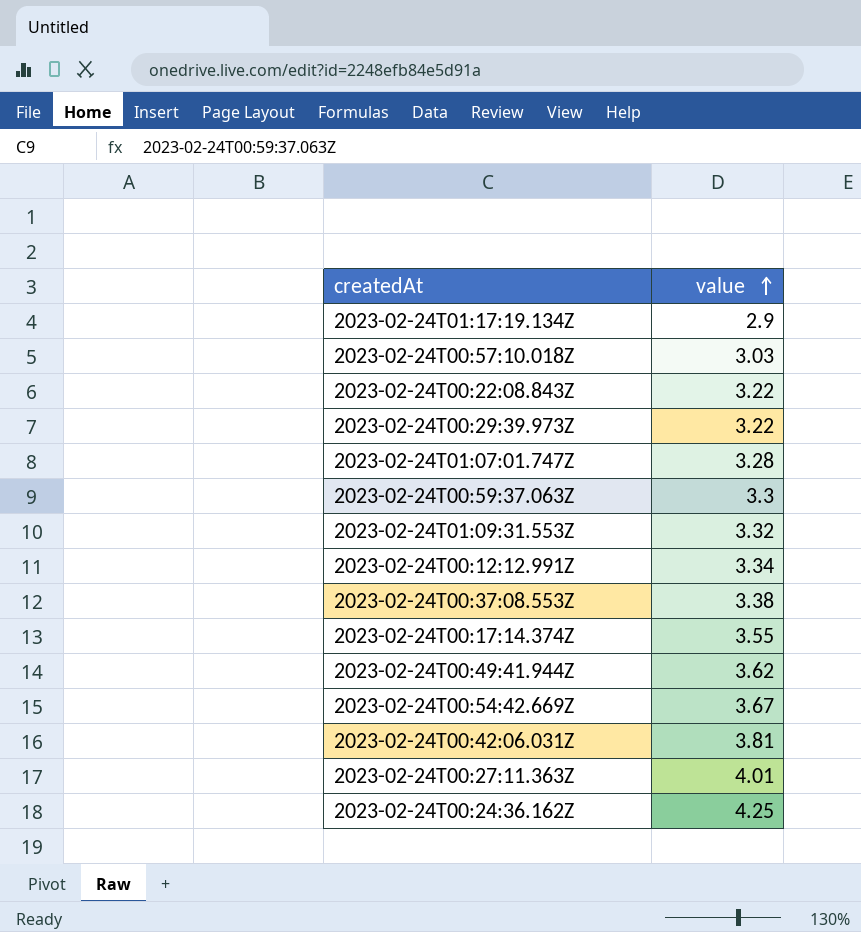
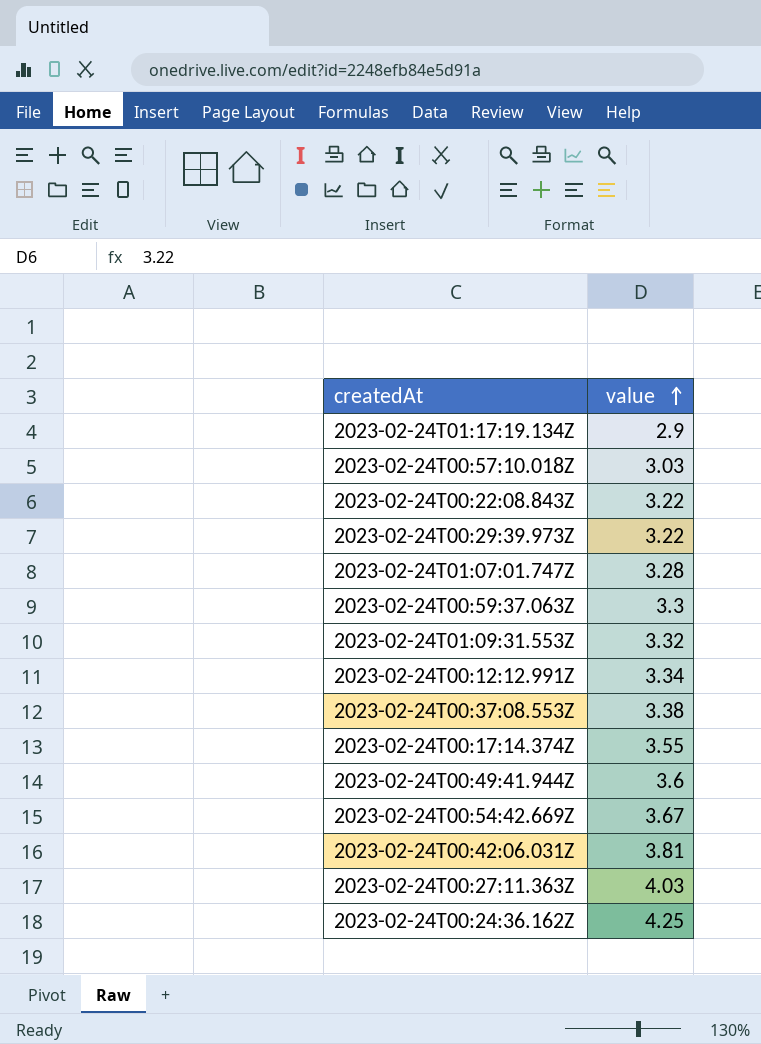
2023-02-24T00:49:41.944Z | value: 3.62 -> 3.6
2023-02-24T00:27:11.363Z | value: 4.01 -> 4.03

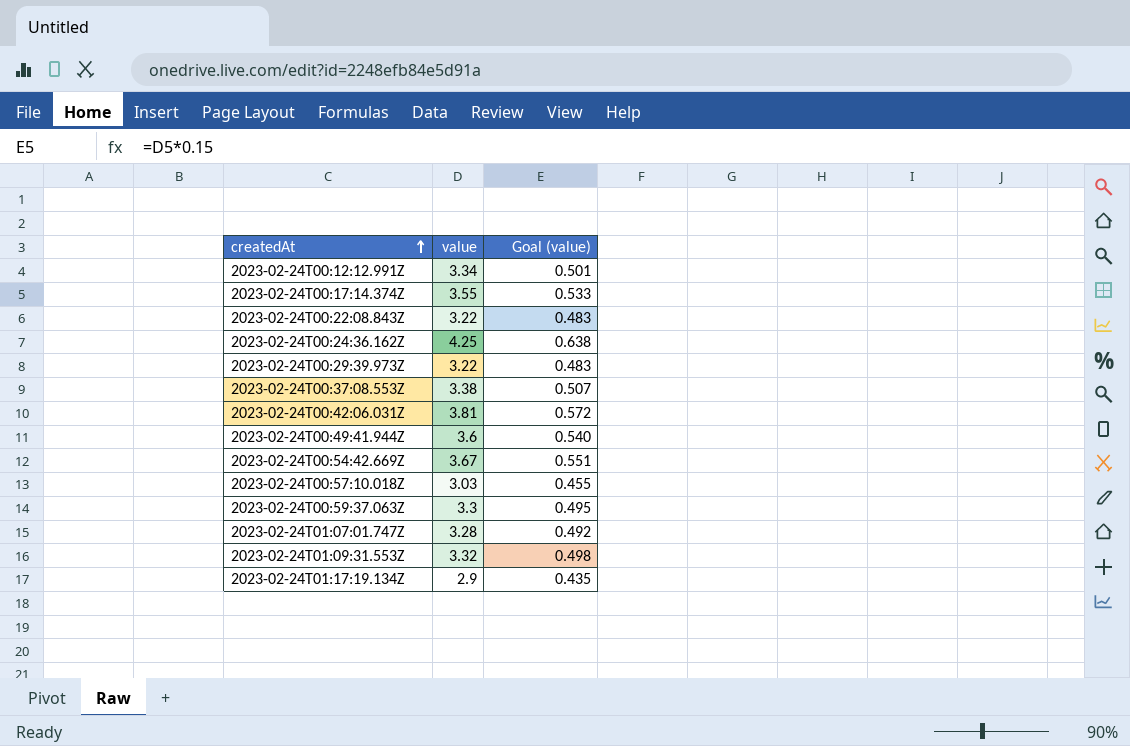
row order: value ascending -> createdAt ascending
column Goal (value) | formula: none -> [value] * 0.15
row 2023-02-24T00:27:11.363Z: 4.03 -> none

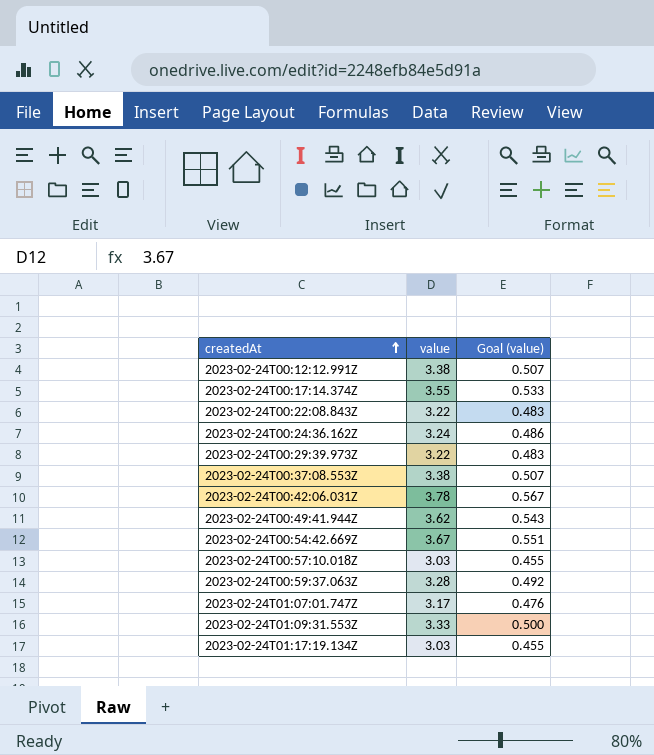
2023-02-24T00:12:12.991Z | value: 3.34 -> 3.38
2023-02-24T00:12:12.991Z | Goal (value): 0.501 -> 0.507
2023-02-24T00:24:36.162Z | value: 4.25 -> 3.24
2023-02-24T00:24:36.162Z | Goal (value): 0.638 -> 0.486
2023-02-24T00:42:06.031Z | value: 3.81 -> 3.78
2023-02-24T00:42:06.031Z | Goal (value): 0.572 -> 0.567
2023-02-24T00:49:41.944Z | value: 3.6 -> 3.62
2023-02-24T00:49:41.944Z | Goal (value): 0.540 -> 0.543
2023-02-24T00:59:37.063Z | value: 3.3 -> 3.28
2023-02-24T00:59:37.063Z | Goal (value): 0.495 -> 0.492
2023-02-24T01:07:01.747Z | value: 3.28 -> 3.17
2023-02-24T01:07:01.747Z | Goal (value): 0.492 -> 0.476
2023-02-24T01:09:31.553Z | value: 3.32 -> 3.33
2023-02-24T01:09:31.553Z | Goal (value): 0.498 -> 0.500
2023-02-24T01:17:19.134Z | value: 2.9 -> 3.03
2023-02-24T01:17:19.134Z | Goal (value): 0.435 -> 0.455

